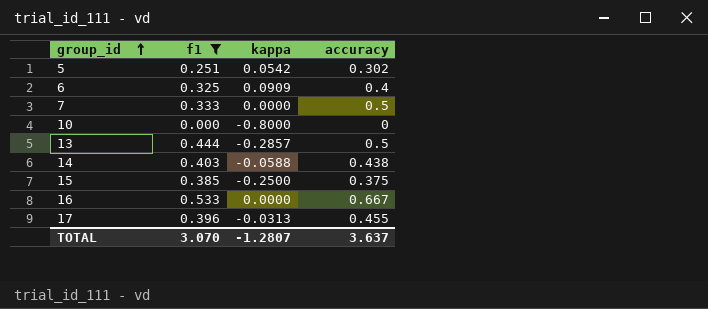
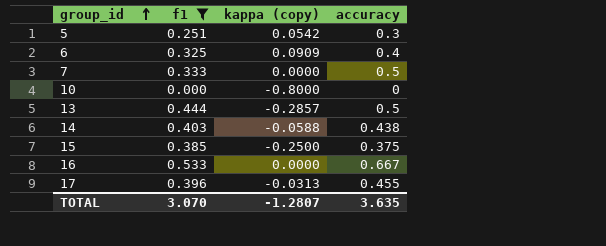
column name: kappa -> kappa (copy)
5 | accuracy: 0.302 -> 0.3
TOTAL | accuracy: 3.637 -> 3.635

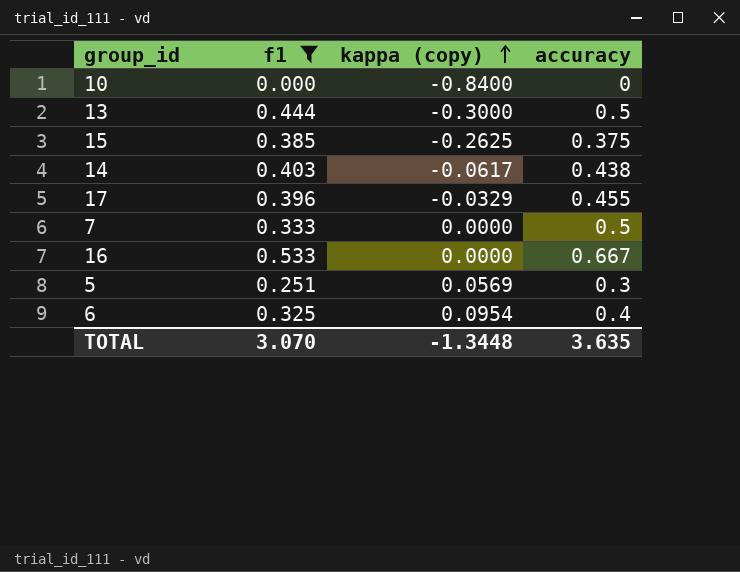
row order: group_id ascending -> kappa (copy) ascending
10 | kappa (copy): -0.8000 -> -0.8400
13 | kappa (copy): -0.2857 -> -0.3000
15 | kappa (copy): -0.2500 -> -0.2625
14 | kappa (copy): -0.0588 -> -0.0617
17 | kappa (copy): -0.0313 -> -0.0329
5 | kappa (copy): 0.0542 -> 0.0569
6 | kappa (copy): 0.0909 -> 0.0954
TOTAL | kappa (copy): -1.2807 -> -1.3448

